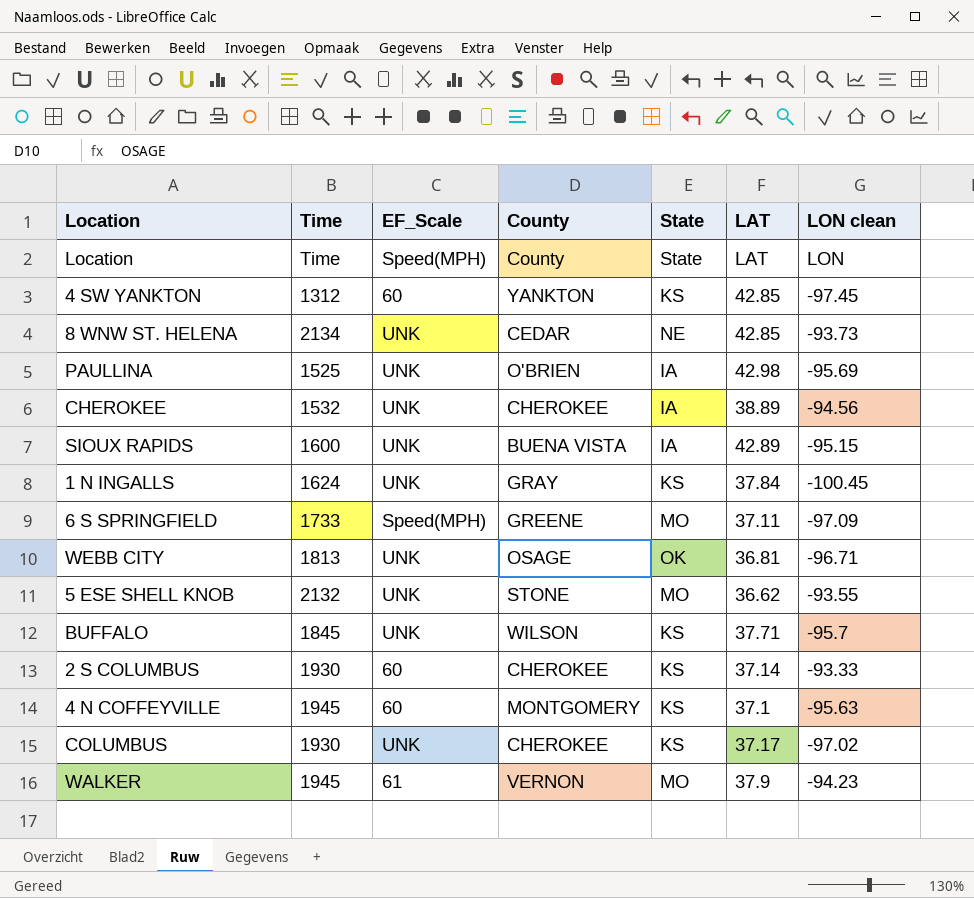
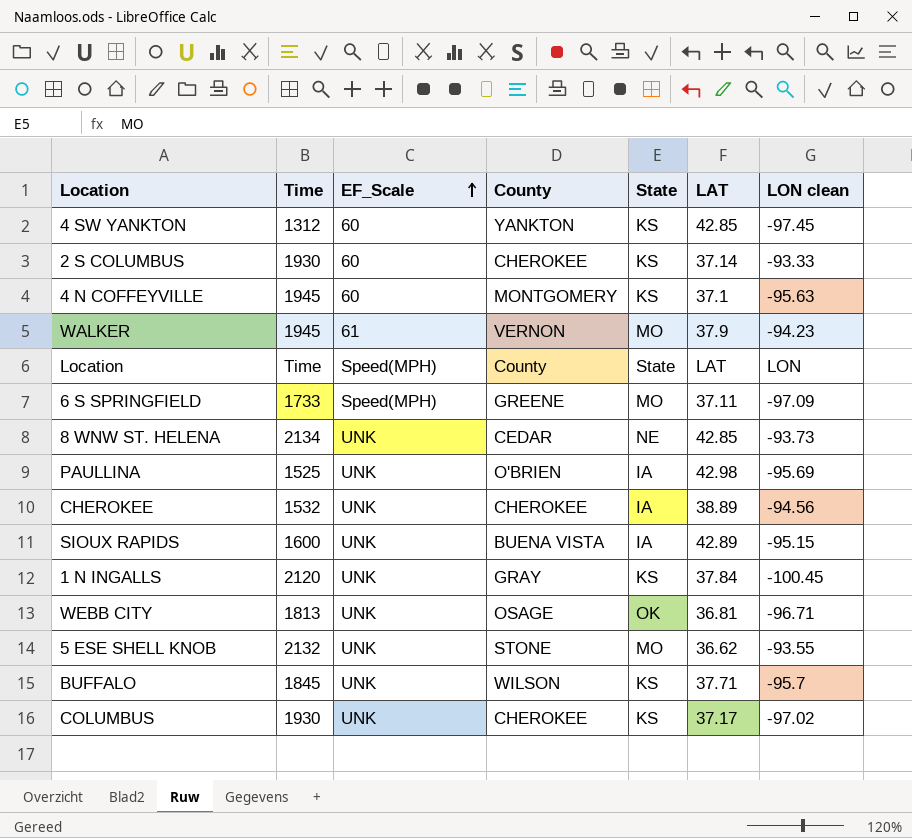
row order: none -> EF_Scale ascending
1 N INGALLS | Time: 1624 -> 2120

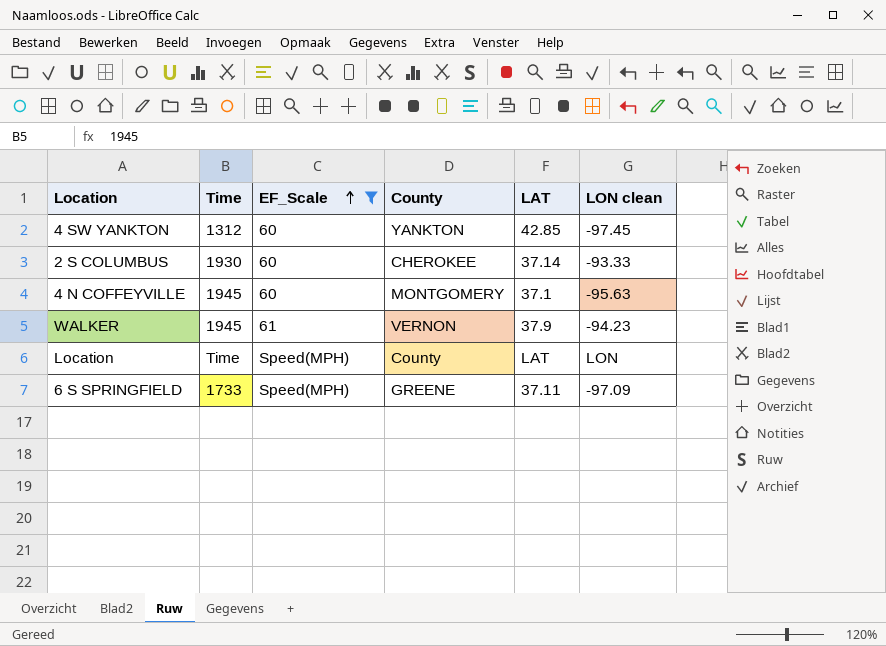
filter: none -> EF_Scale != UNK
column State | position: 5 -> none

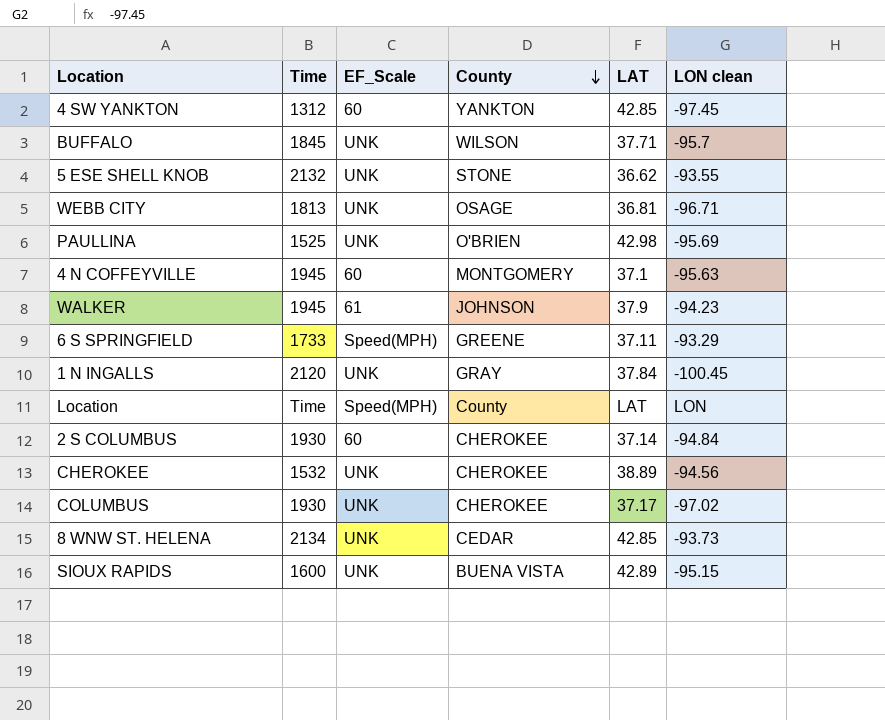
filter: EF_Scale != UNK -> none
row order: EF_Scale ascending -> County descending
WALKER | County: VERNON -> JOHNSON
6 S SPRINGFIELD | LON clean: -97.09 -> -93.29
2 S COLUMBUS | LON clean: -93.33 -> -94.84

